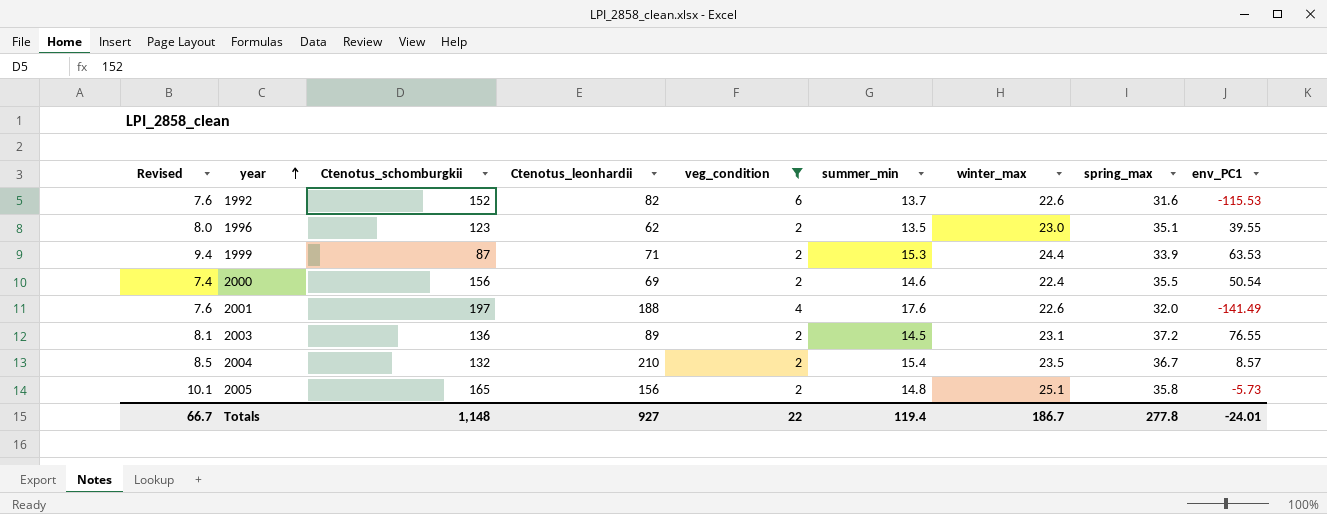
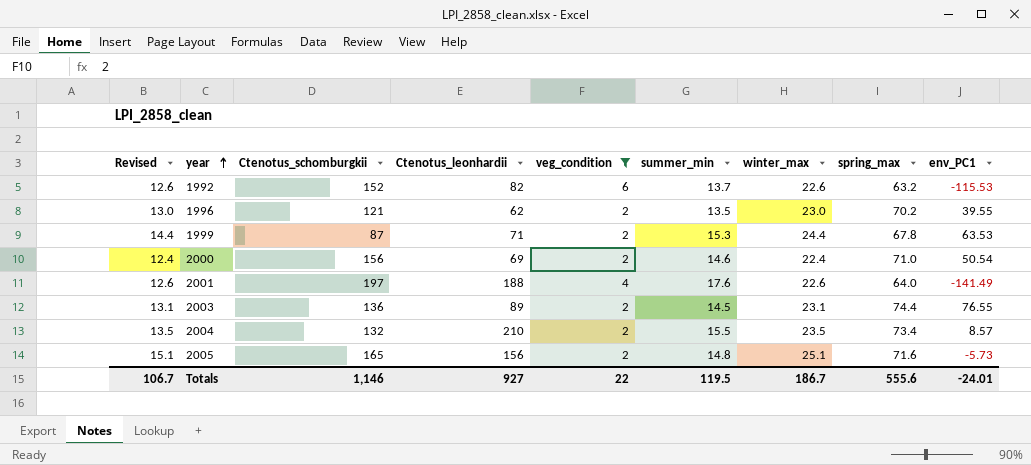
column Revised | formula: [winter_max] - 15 -> [winter_max] - 10
1992 | spring_max: 31.6 -> 63.2
1996 | Ctenotus_schomburgkii: 123 -> 121
1996 | spring_max: 35.1 -> 70.2
1999 | spring_max: 33.9 -> 67.8
2000 | spring_max: 35.5 -> 71.0
2001 | spring_max: 32.0 -> 64.0
2003 | spring_max: 37.2 -> 74.4
2004 | summer_min: 15.4 -> 15.5
2004 | spring_max: 36.7 -> 73.4
2005 | spring_max: 35.8 -> 71.6
Totals | Revised: 66.7 -> 106.7
Totals | Ctenotus_schomburgkii: 1,148 -> 1,146
Totals | summer_min: 119.4 -> 119.5
Totals | spring_max: 277.8 -> 555.6

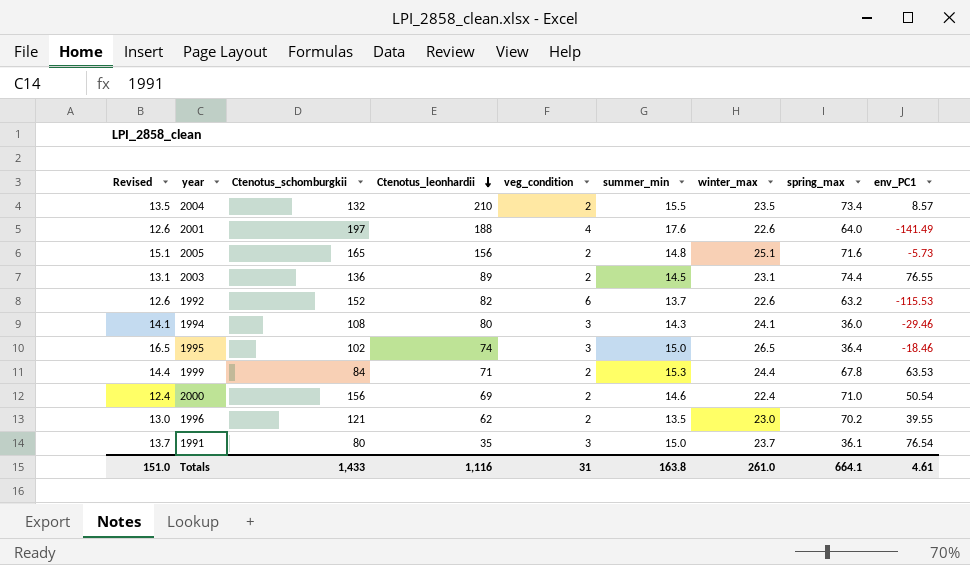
filter: veg_condition != 3 -> none
row order: year ascending -> Ctenotus_leonhardii descending
1999 | Ctenotus_schomburgkii: 87 -> 84
Totals | Revised: 106.7 -> 151.0
Totals | Ctenotus_schomburgkii: 1,146 -> 1,433
Totals | Ctenotus_leonhardii: 927 -> 1,116
Totals | veg_condition: 22 -> 31
Totals | summer_min: 119.5 -> 163.8
Totals | winter_max: 186.7 -> 261.0
Totals | spring_max: 555.6 -> 664.1
Totals | env_PC1: -24.01 -> 4.61

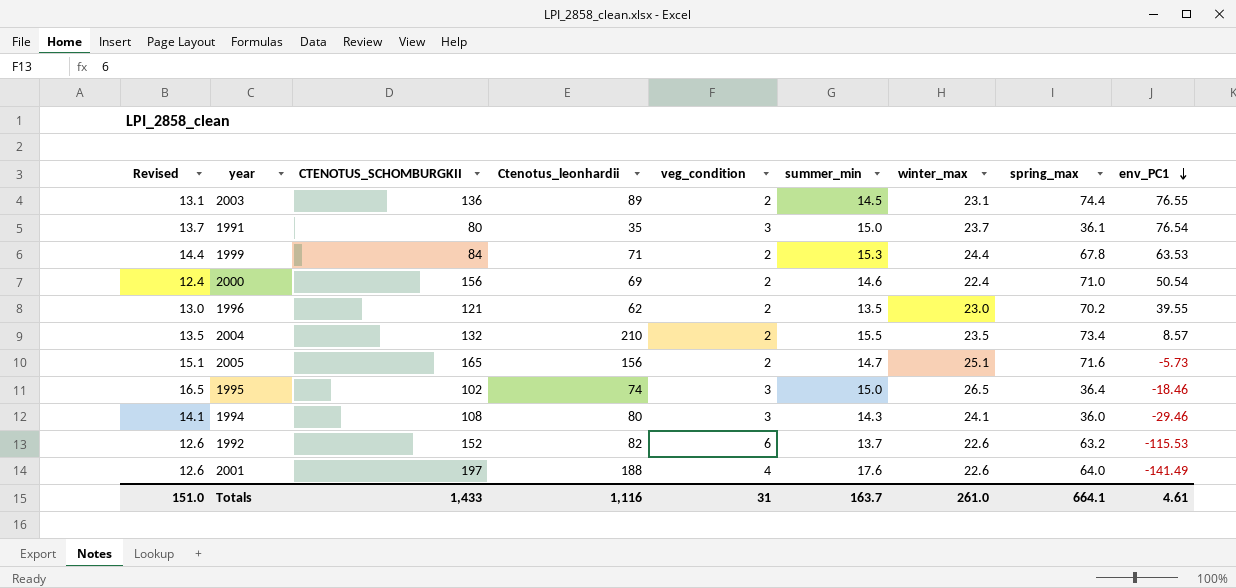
row order: Ctenotus_leonhardii descending -> env_PC1 descending
column name: Ctenotus_schomburgkii -> CTENOTUS_SCHOMBURGKII
2005 | summer_min: 14.8 -> 14.7
Totals | summer_min: 163.8 -> 163.7

